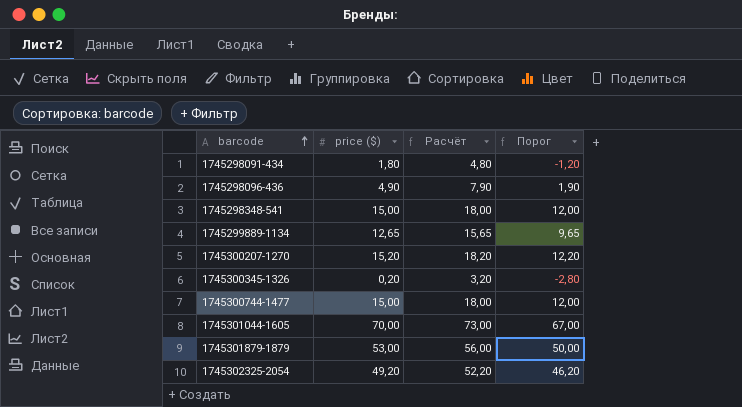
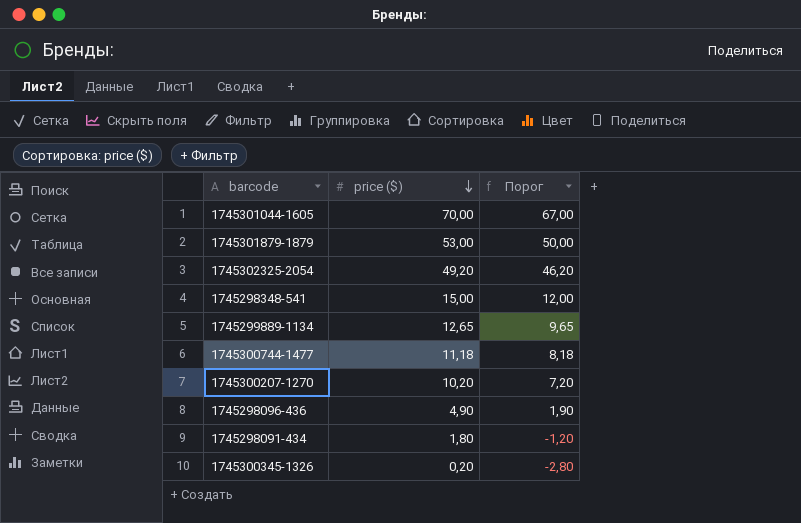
row order: barcode ascending -> price ($) descending
column Расчёт | formula: [price ($)] + 3 -> none
1745300744-1477 | price ($): 15,00 -> 11,18
1745300744-1477 | Порог: 12,00 -> 8,18
1745300207-1270 | price ($): 15,20 -> 10,20
1745300207-1270 | Порог: 12,20 -> 7,20

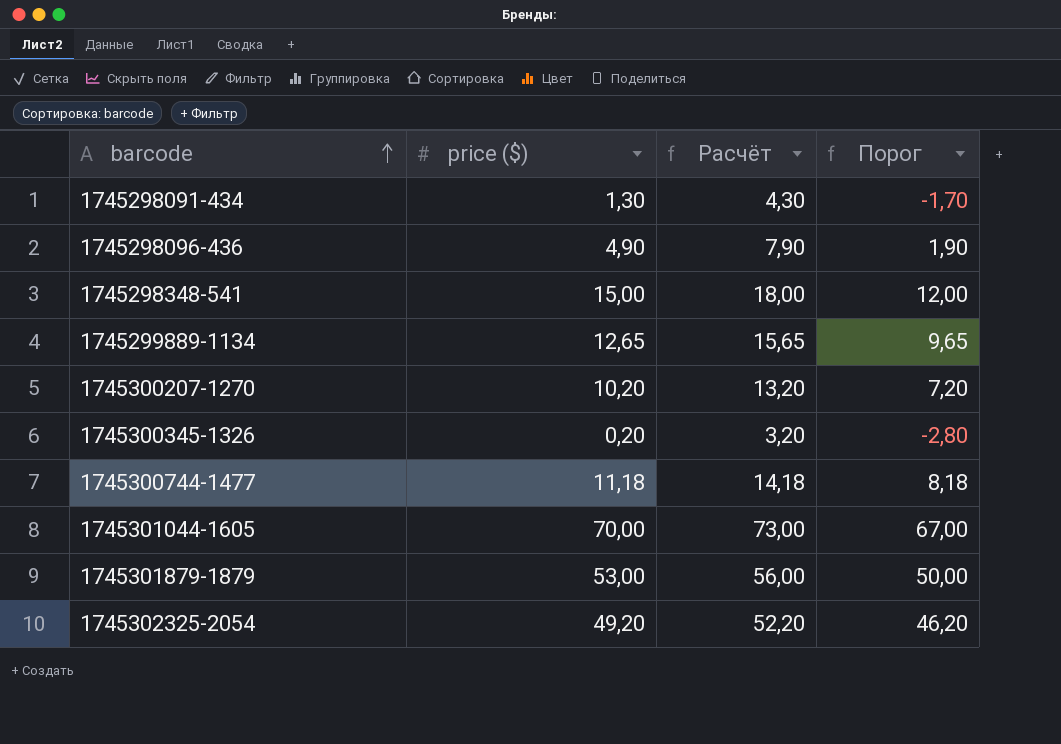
row order: price ($) descending -> barcode ascending
column Расчёт | formula: none -> [price ($)] + 3
1745298091-434 | price ($): 1,80 -> 1,30
1745298091-434 | Порог: -1,20 -> -1,70

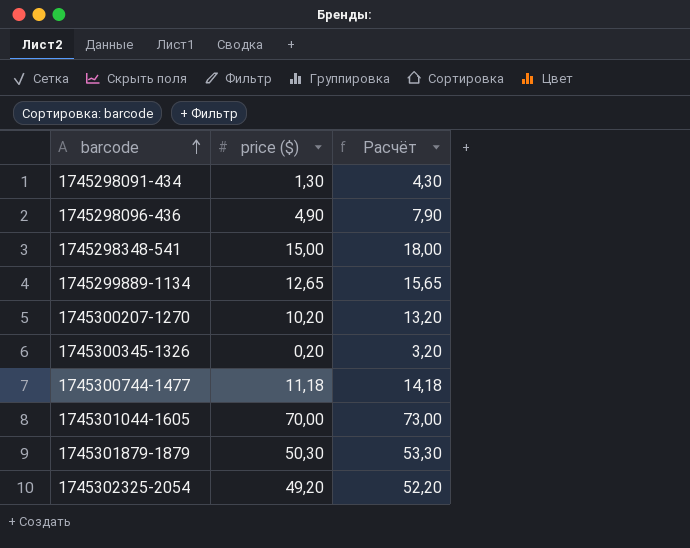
column Порог | formula: [price ($)] - 3 -> none
1745301879-1879 | price ($): 53,00 -> 50,30
1745301879-1879 | Расчёт: 56,00 -> 53,30

